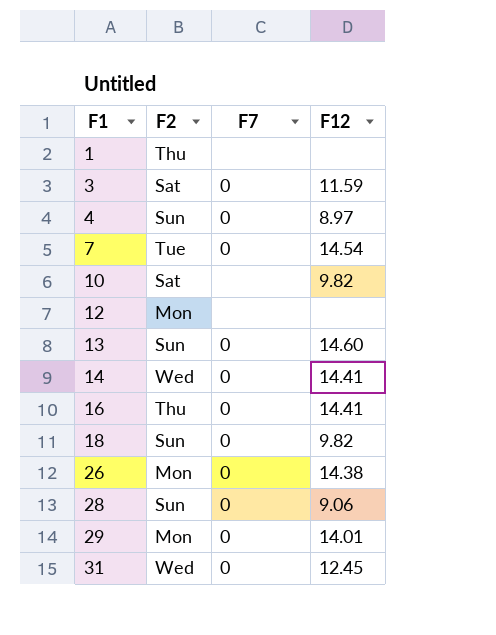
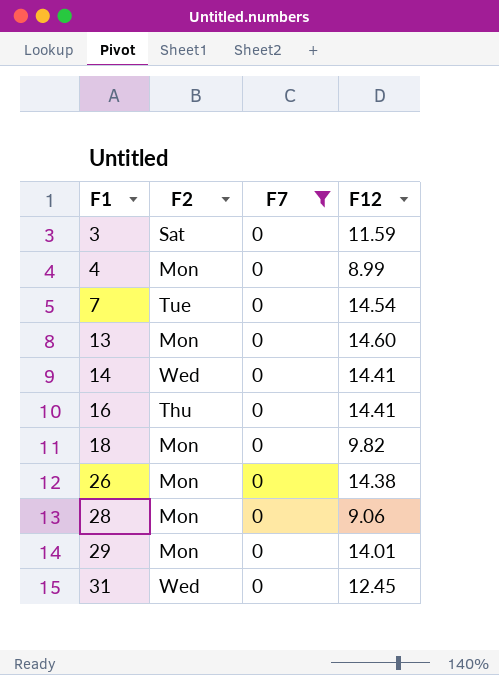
filter: none -> F7 = 0
4 | F2: Sun -> Mon
4 | F12: 8.97 -> 8.99
13 | F2: Sun -> Mon
18 | F2: Sun -> Mon
28 | F2: Sun -> Mon

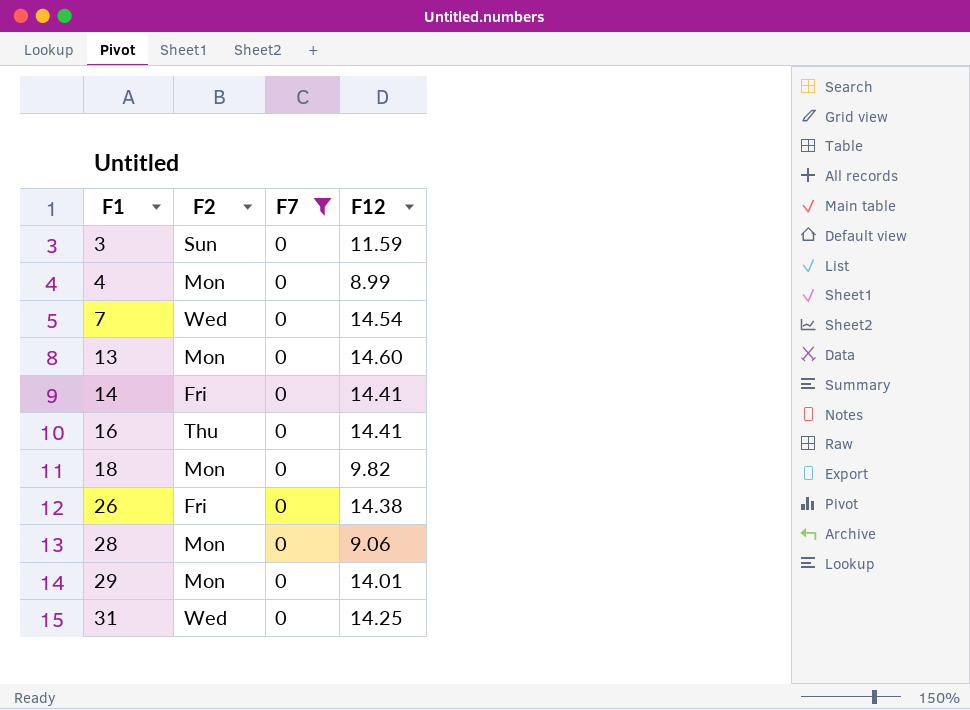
3 | F2: Sat -> Sun
7 | F2: Tue -> Wed
14 | F2: Wed -> Fri
26 | F2: Mon -> Fri
31 | F12: 12.45 -> 14.25

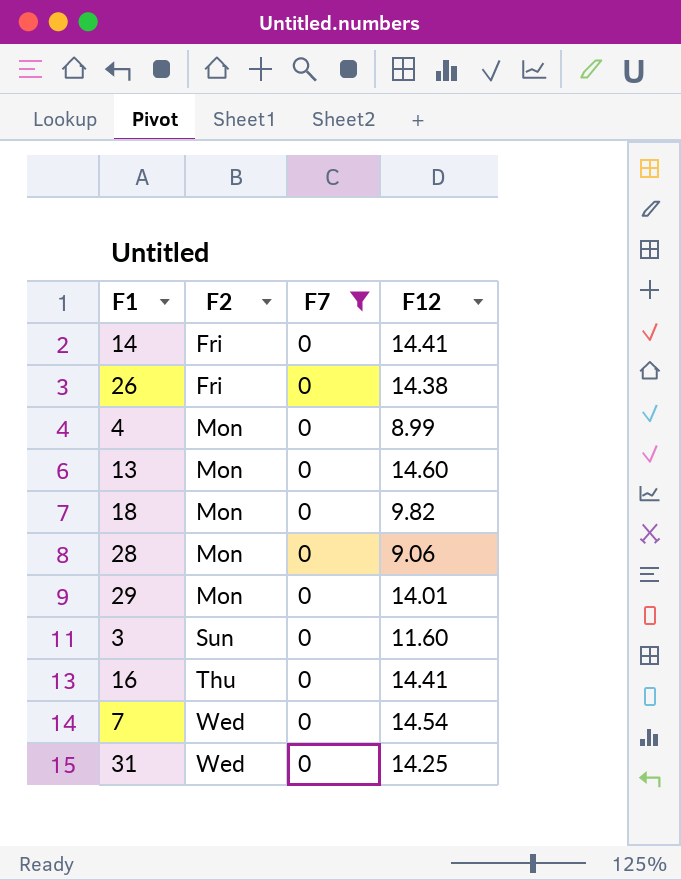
row order: F1 ascending -> F2 ascending
3 | F12: 11.59 -> 11.60

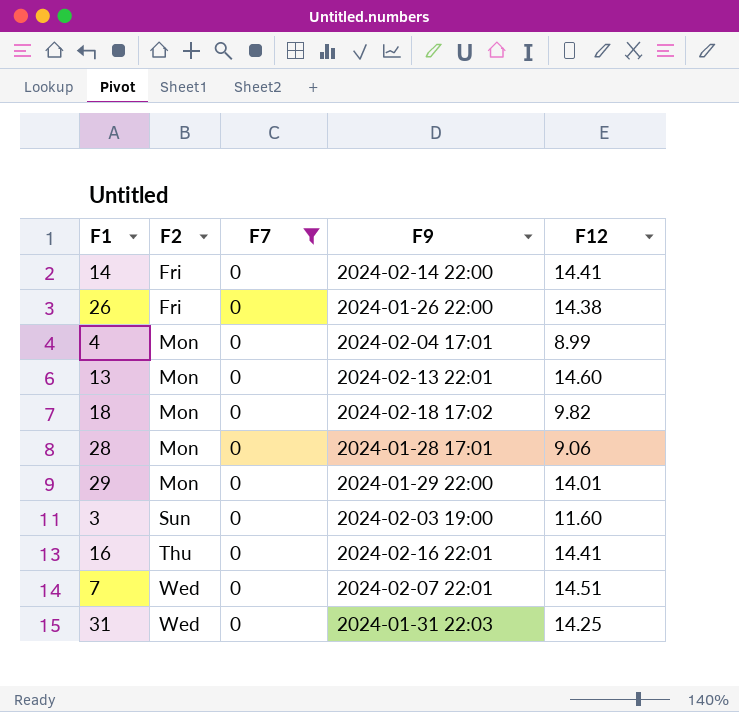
column F9 | position: none -> 4
7 | F12: 14.54 -> 14.51

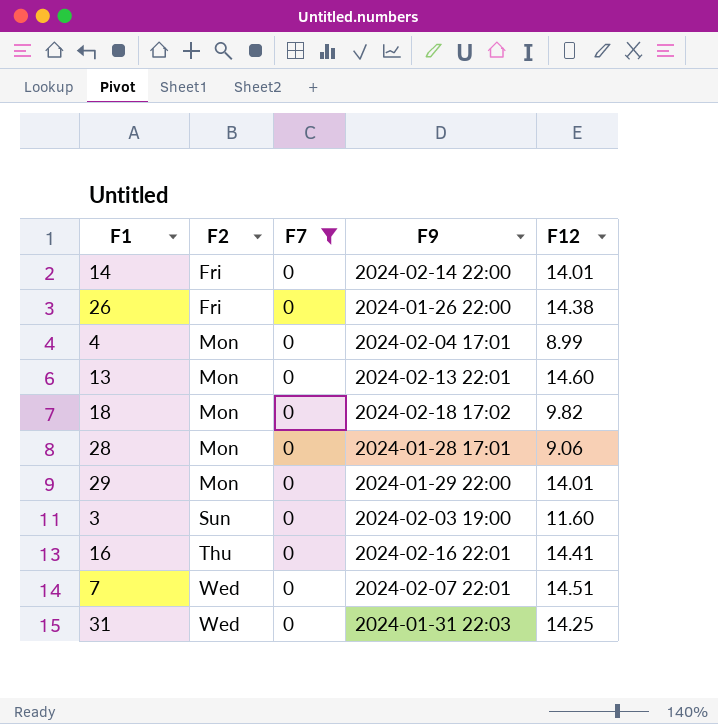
14 | F12: 14.41 -> 14.01

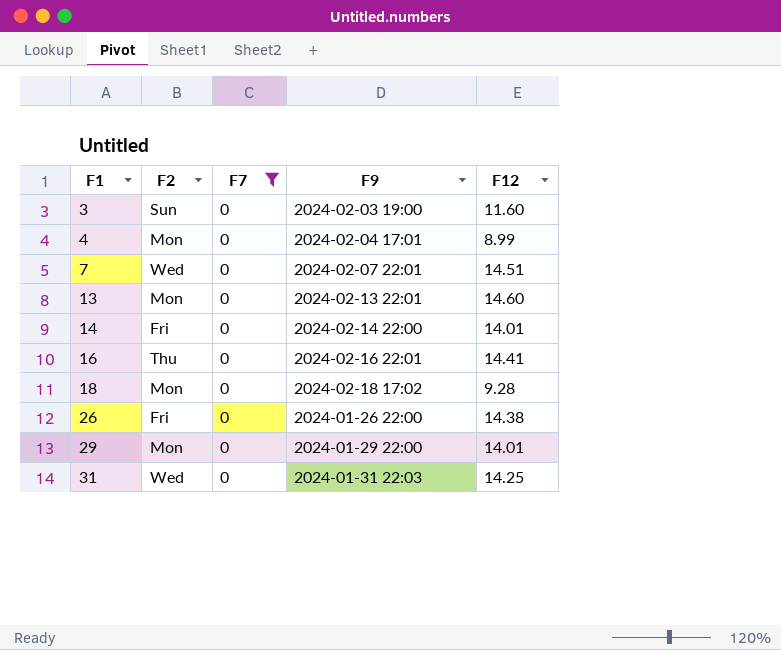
row order: F2 ascending -> F1 ascending
row 28: Mon | 0 | 2024-01-28 17:01 | 9.06 -> none
18 | F12: 9.82 -> 9.28

